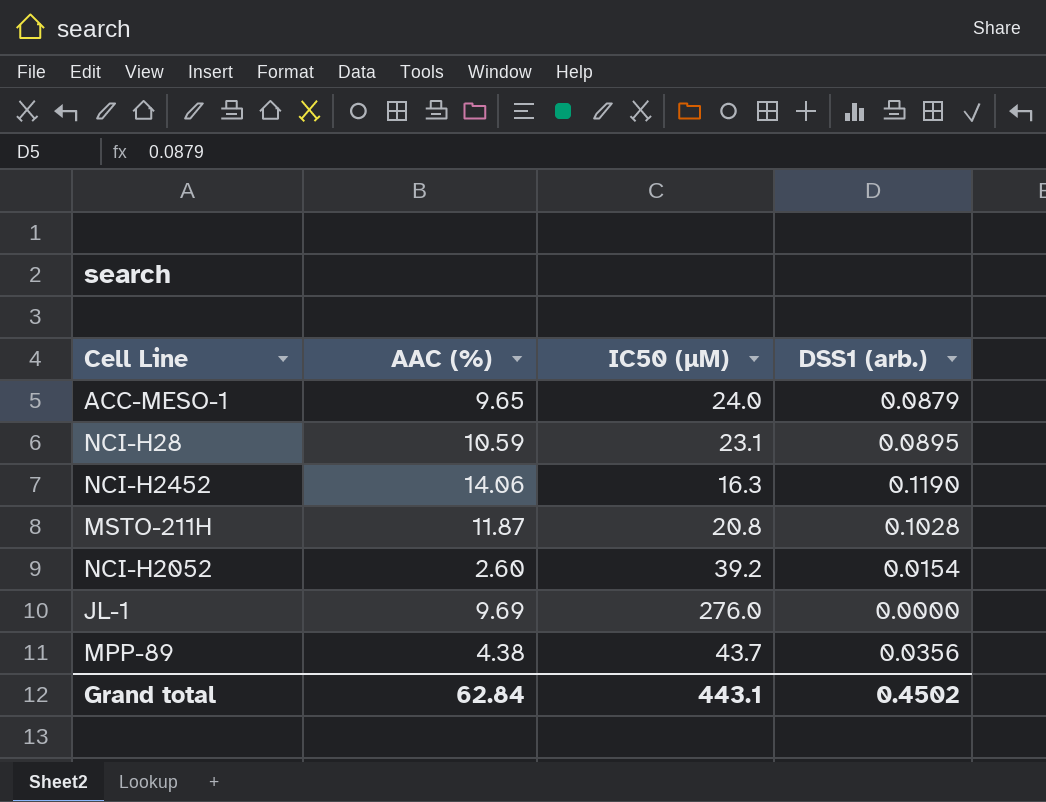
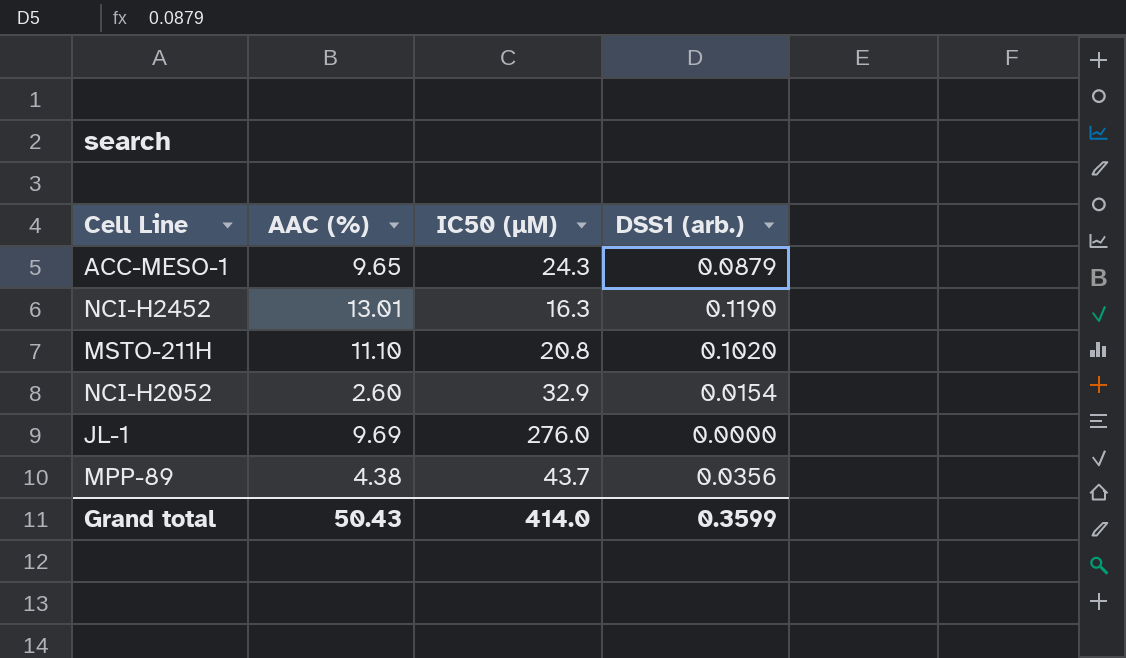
row NCI-H28: 10.59 | 23.1 | 0.0895 -> none
ACC-MESO-1 | IC50 (µM): 24.0 -> 24.3
NCI-H2452 | AAC (%): 14.06 -> 13.01
MSTO-211H | AAC (%): 11.87 -> 11.10
MSTO-211H | DSS1 (arb.): 0.1028 -> 0.1020
NCI-H2052 | IC50 (µM): 39.2 -> 32.9
Grand total | AAC (%): 62.84 -> 50.43
Grand total | IC50 (µM): 443.1 -> 414.0
Grand total | DSS1 (arb.): 0.4502 -> 0.3599

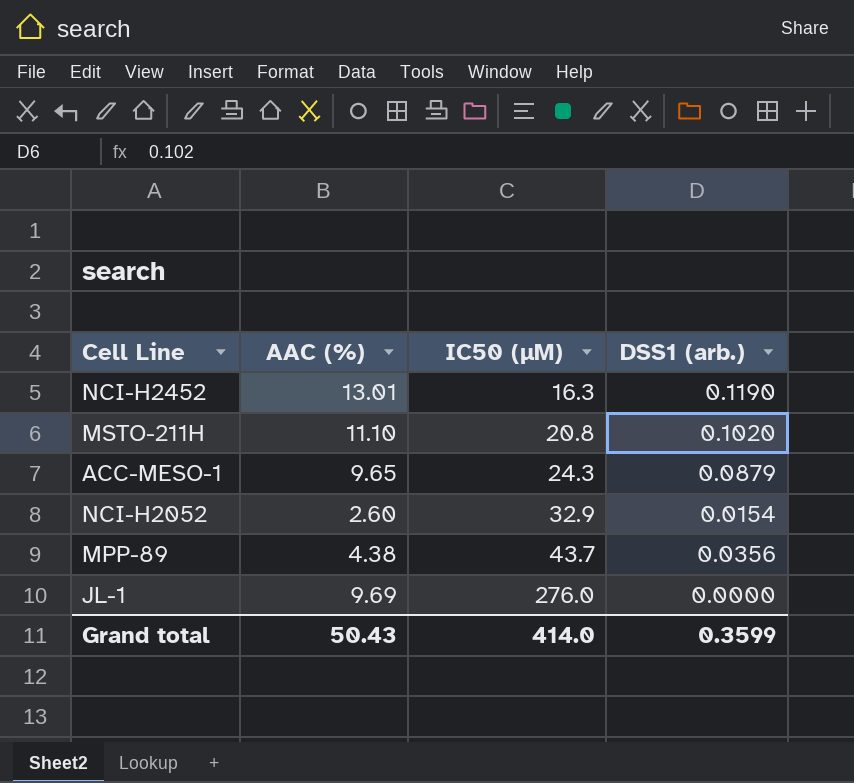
row order: none -> IC50 (µM) ascending

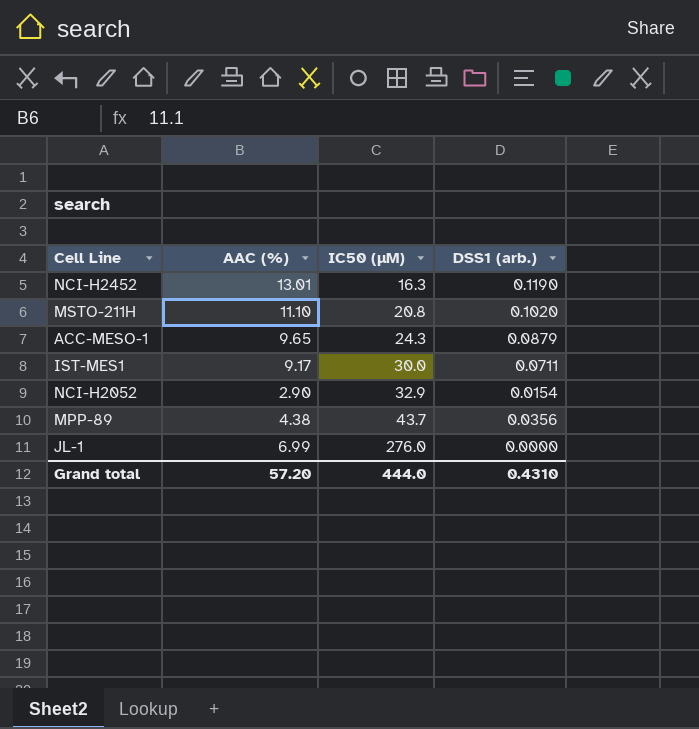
row IST-MES1: none -> 9.17 | 30.0 | 0.0711
NCI-H2052 | AAC (%): 2.60 -> 2.90
JL-1 | AAC (%): 9.69 -> 6.99
Grand total | AAC (%): 50.43 -> 57.20
Grand total | IC50 (µM): 414.0 -> 444.0
Grand total | DSS1 (arb.): 0.3599 -> 0.4310

